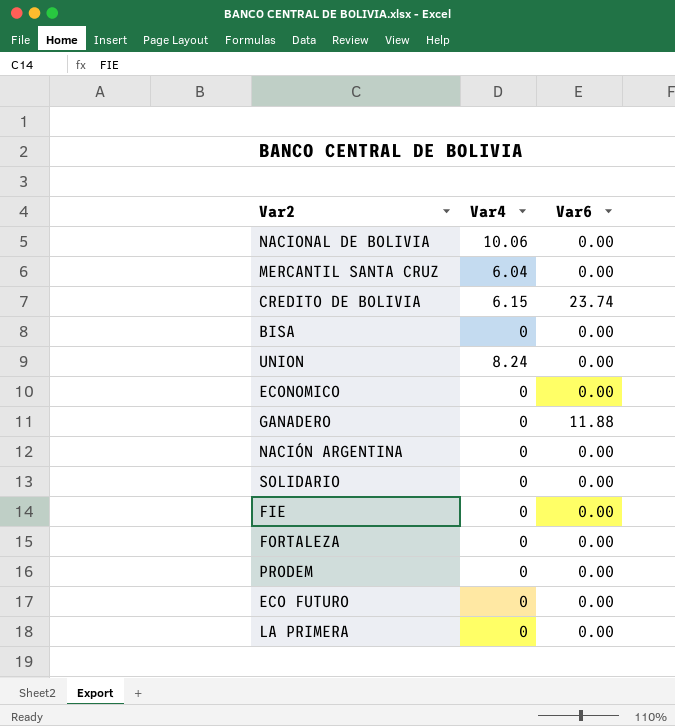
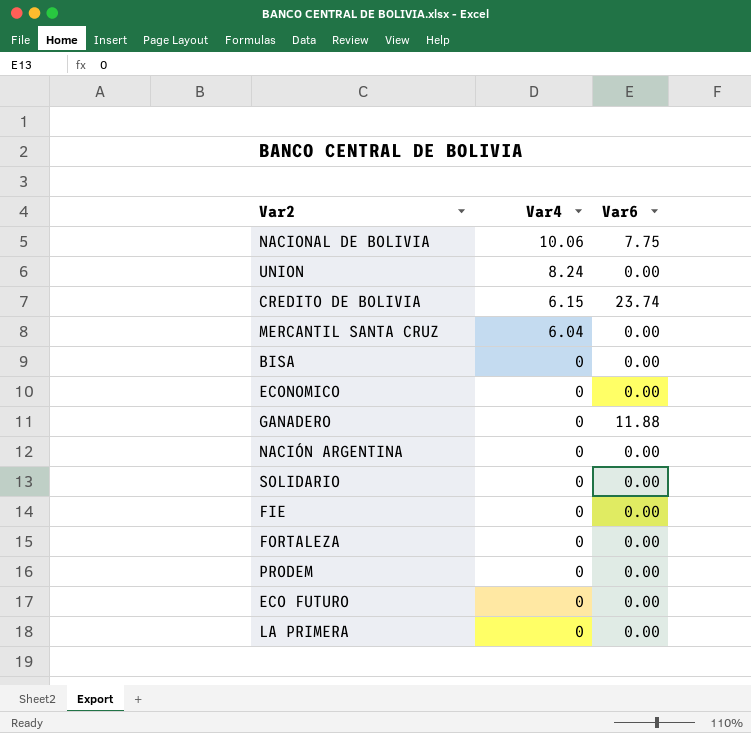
row order: none -> Var4 descending
NACIONAL DE BOLIVIA | Var6: 0.00 -> 7.75

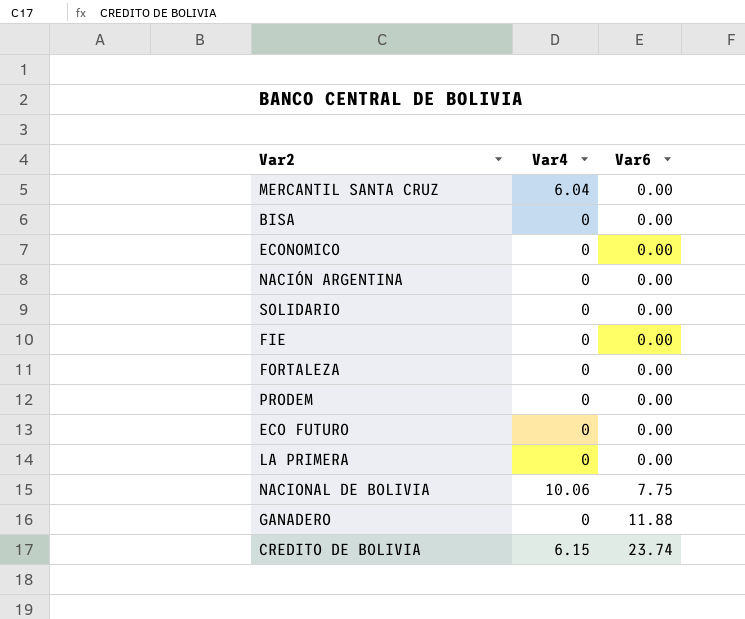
row order: Var4 descending -> Var6 ascending
row UNION: 8.24 | 0.00 -> none

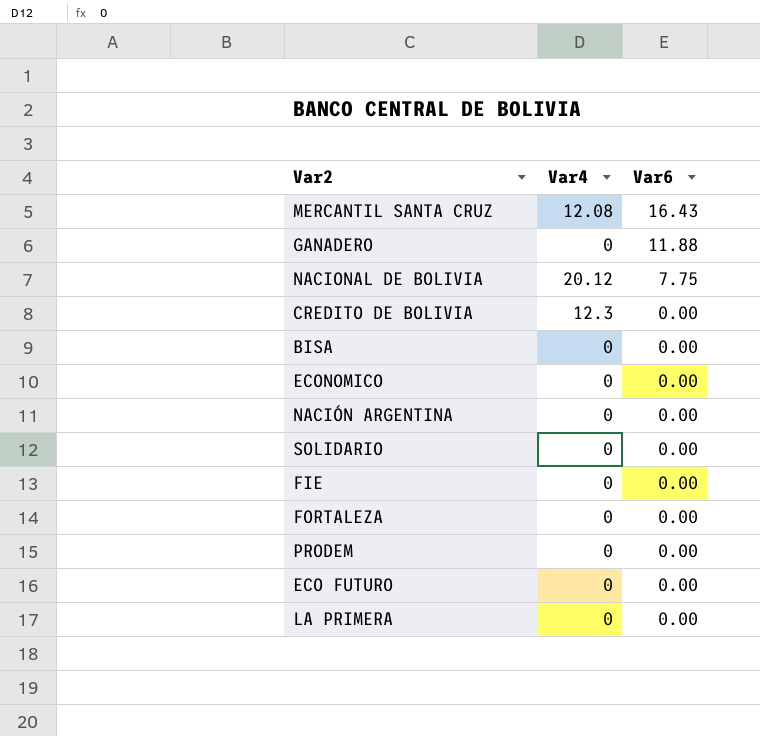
row order: Var6 ascending -> Var6 descending
MERCANTIL SANTA CRUZ | Var4: 6.04 -> 12.08
MERCANTIL SANTA CRUZ | Var6: 0.00 -> 16.43
NACIONAL DE BOLIVIA | Var4: 10.06 -> 20.12
CREDITO DE BOLIVIA | Var4: 6.15 -> 12.3
CREDITO DE BOLIVIA | Var6: 23.74 -> 0.00

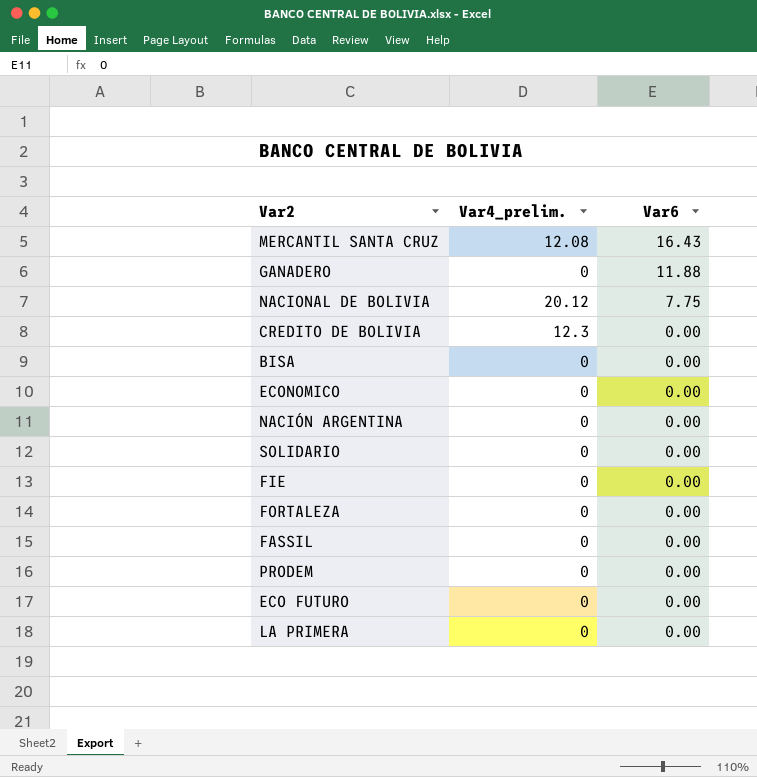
column name: Var4 -> Var4_prelim.
row FASSIL: none -> 0 | 0.00

